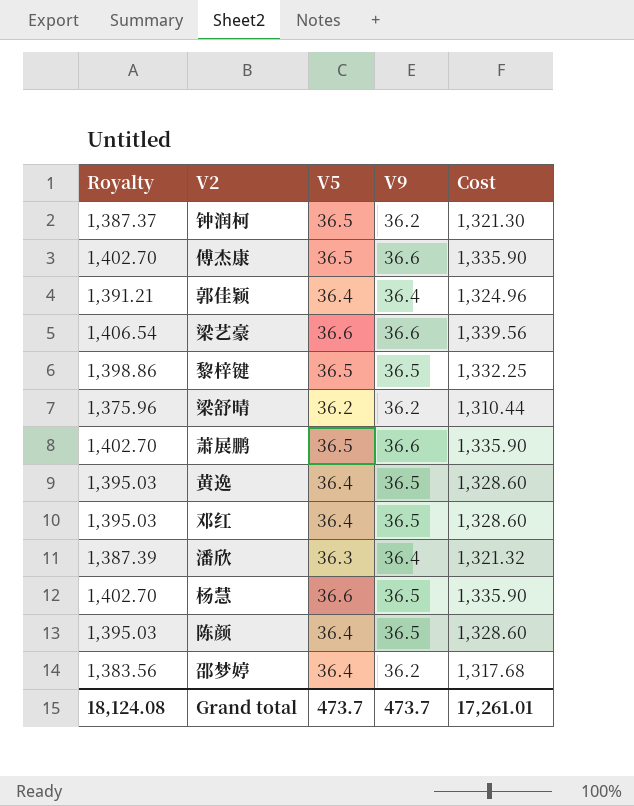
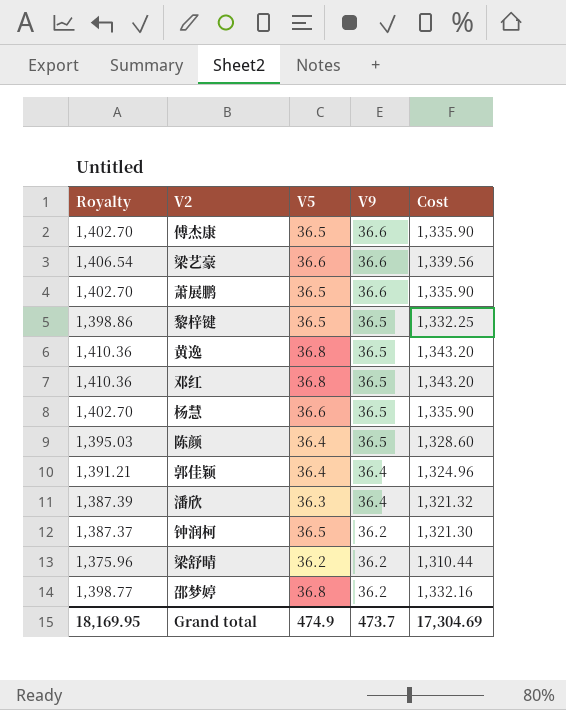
row order: none -> V9 descending
黄逸 | Royalty: 1,395.03 -> 1,410.36
黄逸 | V5: 36.4 -> 36.8
黄逸 | Cost: 1,328.60 -> 1,343.20
邓红 | Royalty: 1,395.03 -> 1,410.36
邓红 | V5: 36.4 -> 36.8
邓红 | Cost: 1,328.60 -> 1,343.20
邵梦婷 | Royalty: 1,383.56 -> 1,398.77
邵梦婷 | V5: 36.4 -> 36.8
邵梦婷 | Cost: 1,317.68 -> 1,332.16
Grand total | Royalty: 18,124.08 -> 18,169.95
Grand total | V5: 473.7 -> 474.9
Grand total | Cost: 17,261.01 -> 17,304.69

